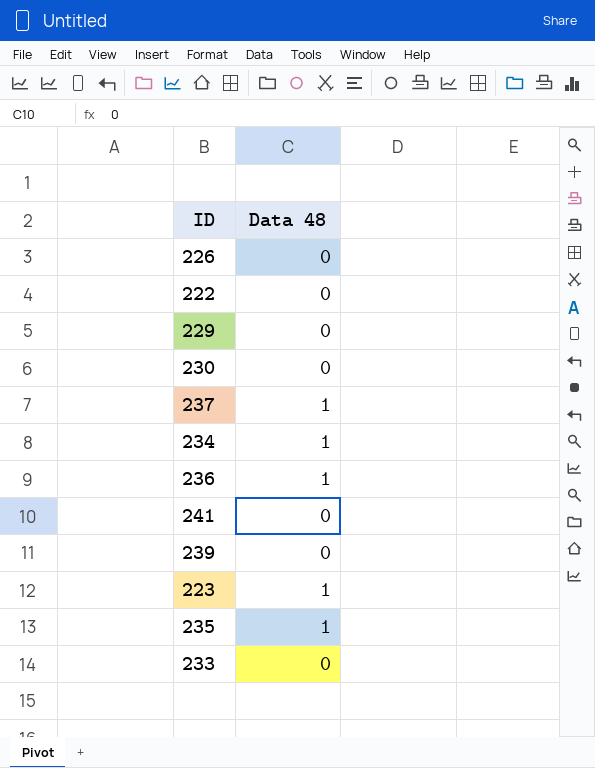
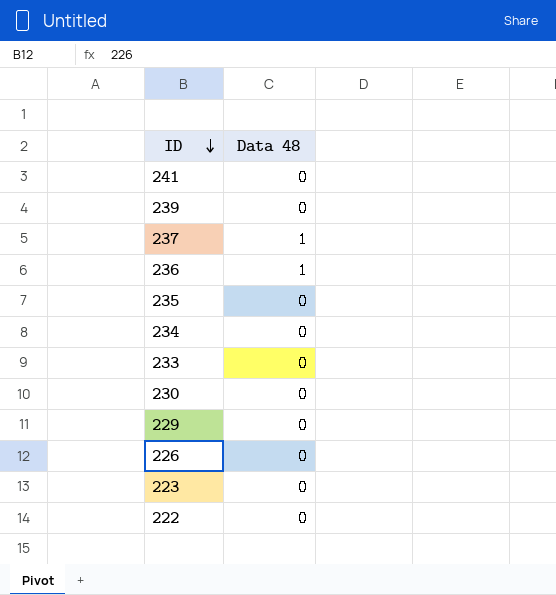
row order: none -> ID descending
235 | Data 48: 1 -> 0
234 | Data 48: 1 -> 0
223 | Data 48: 1 -> 0

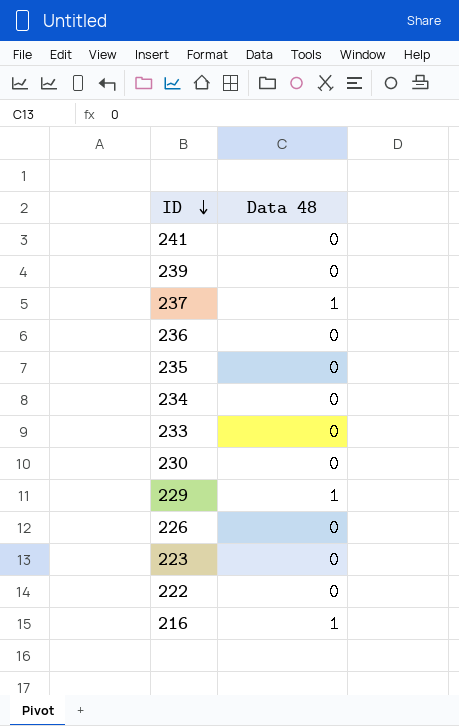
236 | Data 48: 1 -> 0
229 | Data 48: 0 -> 1
row 216: none -> 1

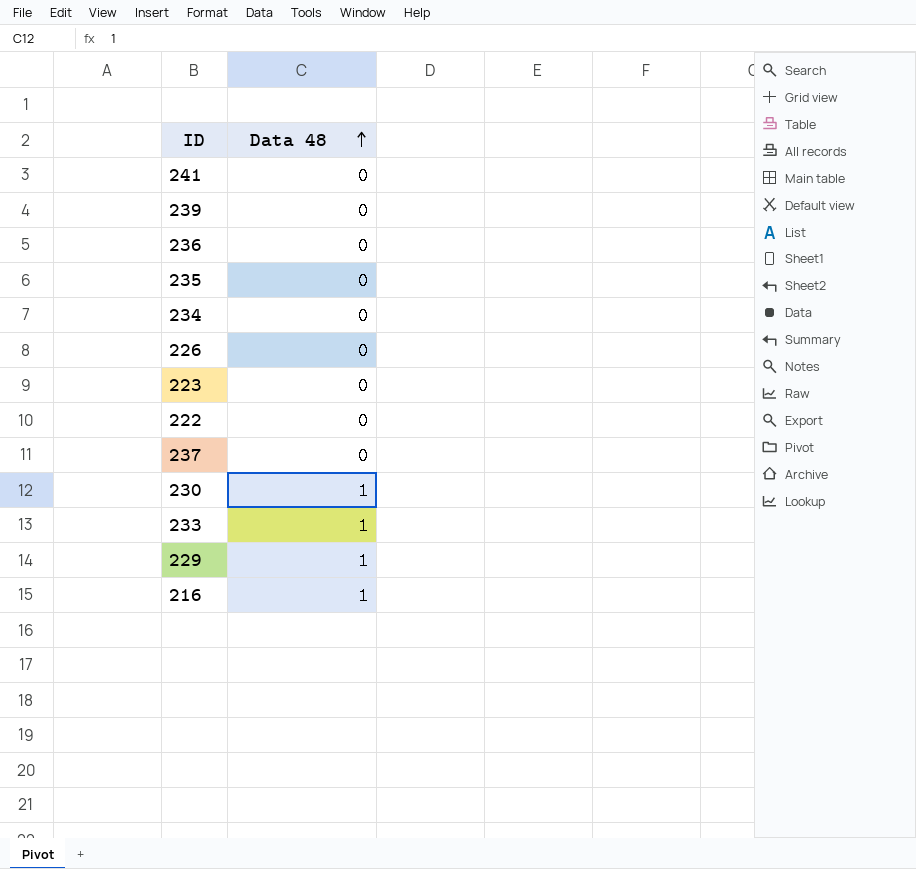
row order: ID descending -> Data 48 ascending
237 | Data 48: 1 -> 0
230 | Data 48: 0 -> 1
233 | Data 48: 0 -> 1

